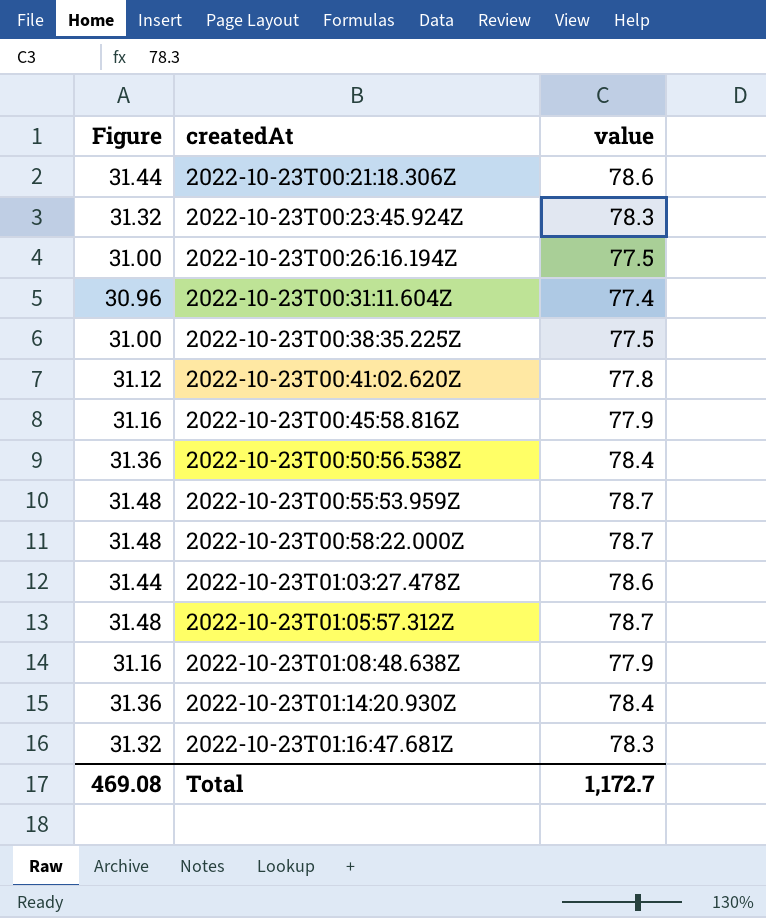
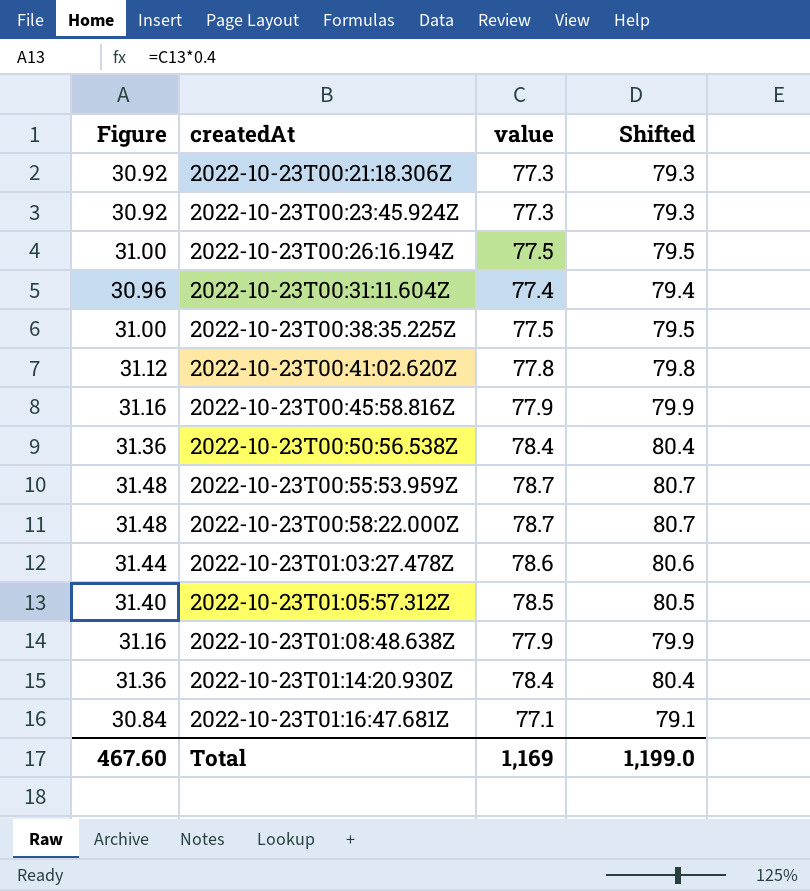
column Shifted | formula: none -> [value] + 2
2022-10-23T00:21:18.306Z | Figure: 31.44 -> 30.92
2022-10-23T00:21:18.306Z | value: 78.6 -> 77.3
2022-10-23T00:23:45.924Z | Figure: 31.32 -> 30.92
2022-10-23T00:23:45.924Z | value: 78.3 -> 77.3
2022-10-23T01:05:57.312Z | Figure: 31.48 -> 31.40
2022-10-23T01:05:57.312Z | value: 78.7 -> 78.5
2022-10-23T01:16:47.681Z | Figure: 31.32 -> 30.84
2022-10-23T01:16:47.681Z | value: 78.3 -> 77.1
Total | Figure: 469.08 -> 467.60
Total | value: 1,172.7 -> 1,169

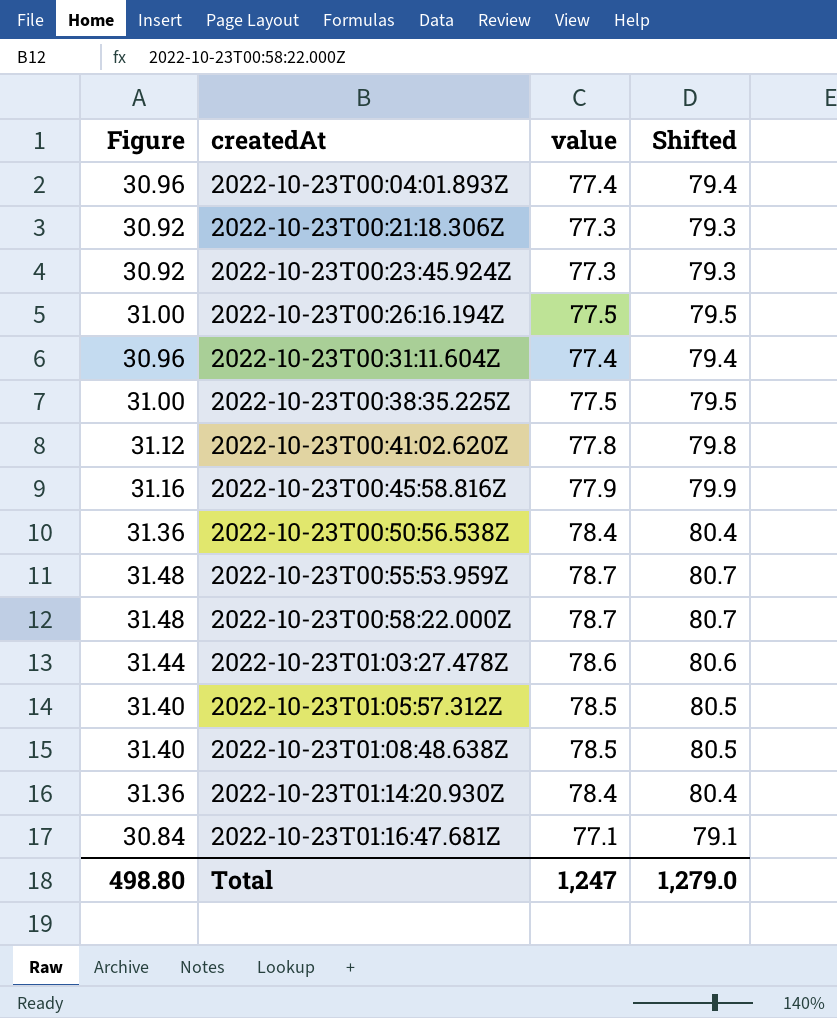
row 2022-10-23T00:04:01.893Z: none -> 30.96 | 77.4 | 79.4
2022-10-23T01:08:48.638Z | Figure: 31.16 -> 31.40
2022-10-23T01:08:48.638Z | value: 77.9 -> 78.5
2022-10-23T01:08:48.638Z | Shifted: 79.9 -> 80.5
Total | Figure: 467.60 -> 498.80
Total | value: 1,169 -> 1,247
Total | Shifted: 1,199.0 -> 1,279.0

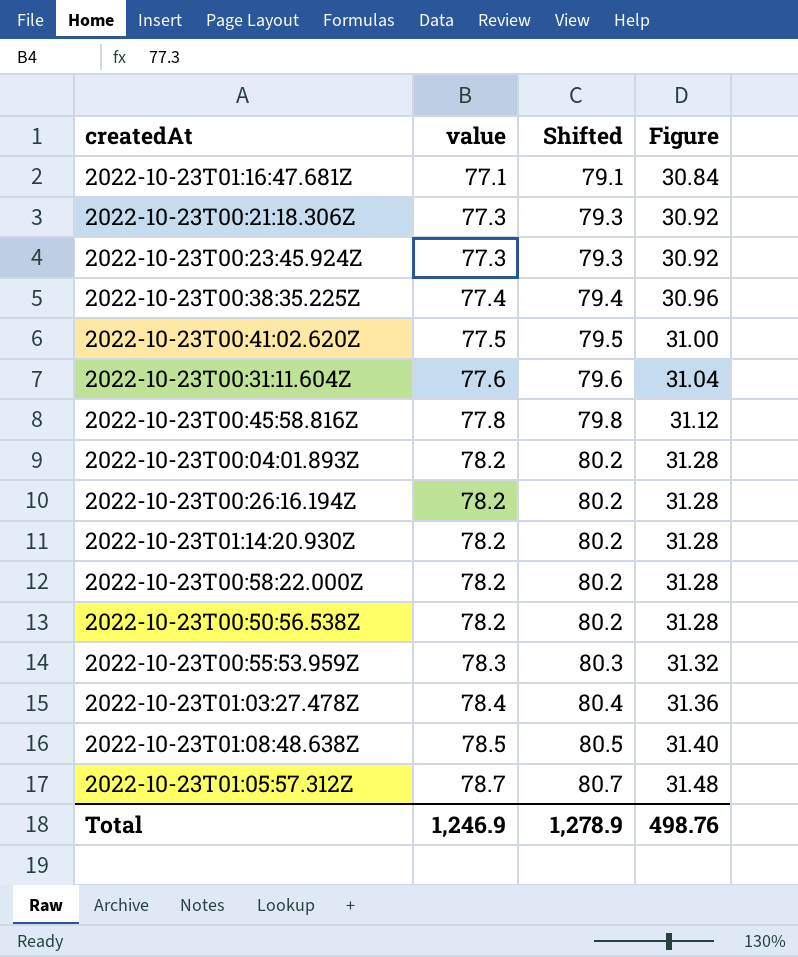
row order: createdAt ascending -> value ascending
column Figure | position: 1 -> 4
2022-10-23T00:38:35.225Z | value: 77.5 -> 77.4
2022-10-23T00:38:35.225Z | Shifted: 79.5 -> 79.4
2022-10-23T00:38:35.225Z | Figure: 31.00 -> 30.96
2022-10-23T00:41:02.620Z | value: 77.8 -> 77.5
2022-10-23T00:41:02.620Z | Shifted: 79.8 -> 79.5
2022-10-23T00:41:02.620Z | Figure: 31.12 -> 31.00
2022-10-23T00:31:11.604Z | value: 77.4 -> 77.6
2022-10-23T00:31:11.604Z | Shifted: 79.4 -> 79.6
2022-10-23T00:31:11.604Z | Figure: 30.96 -> 31.04
2022-10-23T00:45:58.816Z | value: 77.9 -> 77.8
2022-10-23T00:45:58.816Z | Shifted: 79.9 -> 79.8
2022-10-23T00:45:58.816Z | Figure: 31.16 -> 31.12
2022-10-23T00:04:01.893Z | value: 77.4 -> 78.2
2022-10-23T00:04:01.893Z | Shifted: 79.4 -> 80.2
2022-10-23T00:04:01.893Z | Figure: 30.96 -> 31.28
2022-10-23T00:26:16.194Z | value: 77.5 -> 78.2
2022-10-23T00:26:16.194Z | Shifted: 79.5 -> 80.2
2022-10-23T00:26:16.194Z | Figure: 31.00 -> 31.28
2022-10-23T01:14:20.930Z | value: 78.4 -> 78.2
2022-10-23T01:14:20.930Z | Shifted: 80.4 -> 80.2
2022-10-23T01:14:20.930Z | Figure: 31.36 -> 31.28
2022-10-23T00:58:22.000Z | value: 78.7 -> 78.2
2022-10-23T00:58:22.000Z | Shifted: 80.7 -> 80.2
2022-10-23T00:58:22.000Z | Figure: 31.48 -> 31.28
2022-10-23T00:50:56.538Z | value: 78.4 -> 78.2
2022-10-23T00:50:56.538Z | Shifted: 80.4 -> 80.2
2022-10-23T00:50:56.538Z | Figure: 31.36 -> 31.28
2022-10-23T00:55:53.959Z | value: 78.7 -> 78.3
2022-10-23T00:55:53.959Z | Shifted: 80.7 -> 80.3
2022-10-23T00:55:53.959Z | Figure: 31.48 -> 31.32
2022-10-23T01:03:27.478Z | value: 78.6 -> 78.4
2022-10-23T01:03:27.478Z | Shifted: 80.6 -> 80.4
2022-10-23T01:03:27.478Z | Figure: 31.44 -> 31.36
2022-10-23T01:05:57.312Z | value: 78.5 -> 78.7
2022-10-23T01:05:57.312Z | Shifted: 80.5 -> 80.7
2022-10-23T01:05:57.312Z | Figure: 31.40 -> 31.48
Total | value: 1,247 -> 1,246.9
Total | Shifted: 1,279.0 -> 1,278.9
Total | Figure: 498.80 -> 498.76

